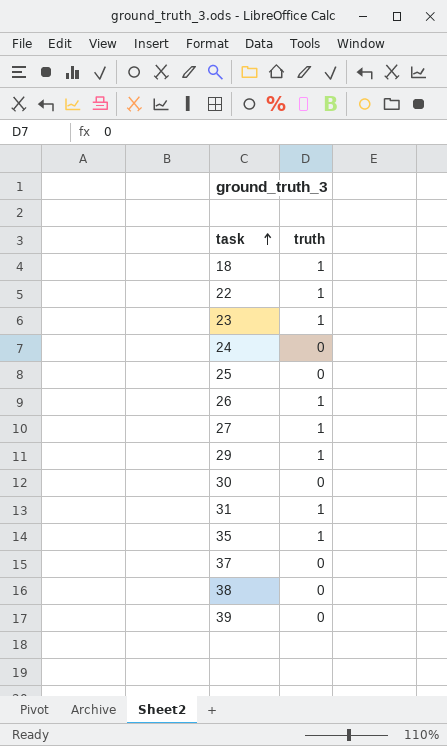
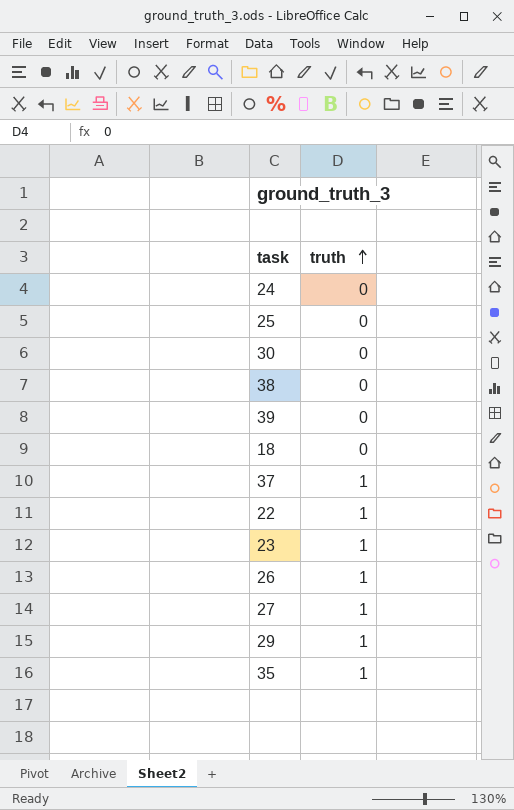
row order: task ascending -> truth ascending
row 31: 1 -> none
18 | truth: 1 -> 0
37 | truth: 0 -> 1

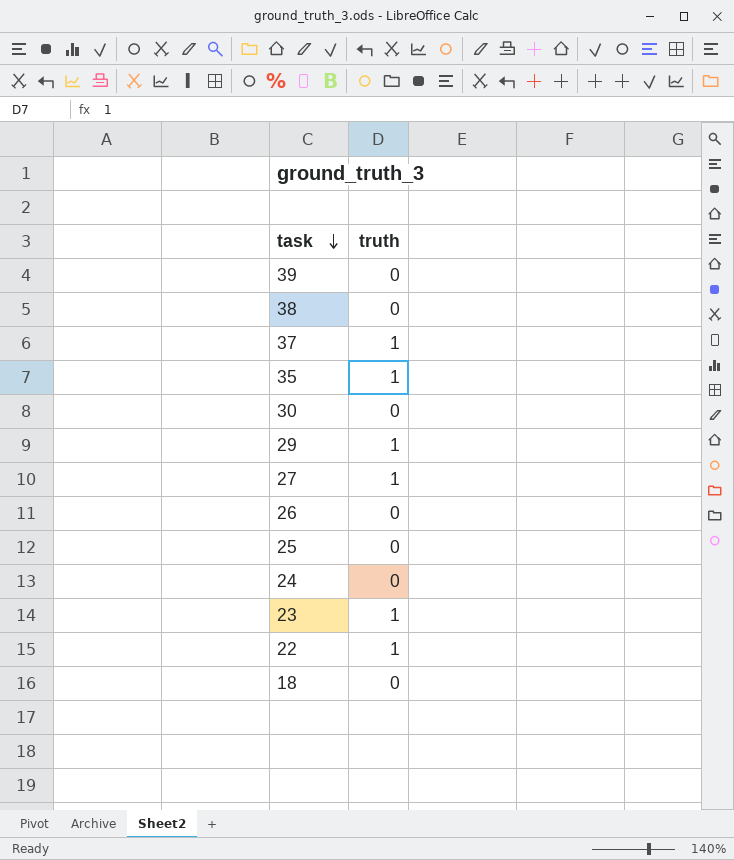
row order: truth ascending -> task descending
26 | truth: 1 -> 0

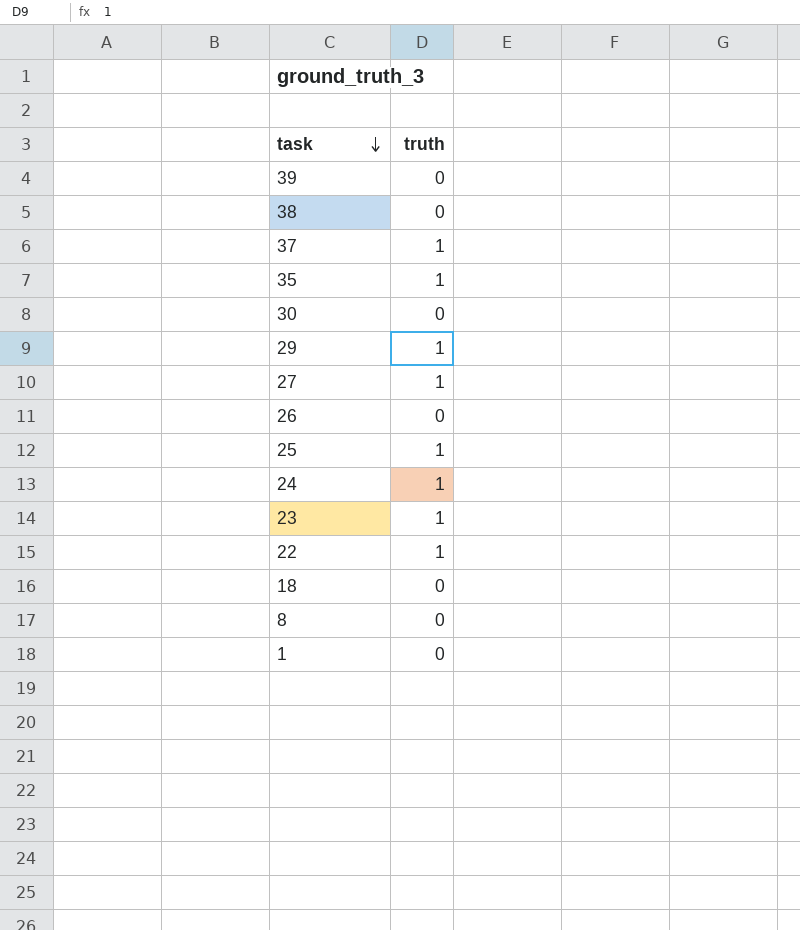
25 | truth: 0 -> 1
24 | truth: 0 -> 1
row 8: none -> 0
row 1: none -> 0

